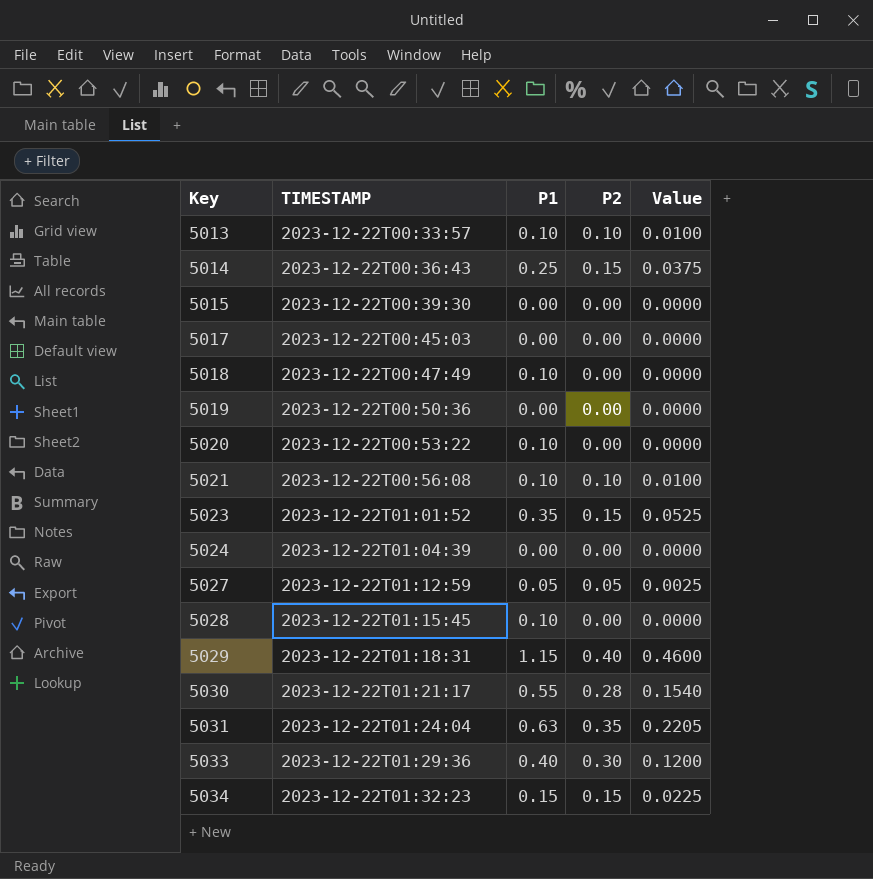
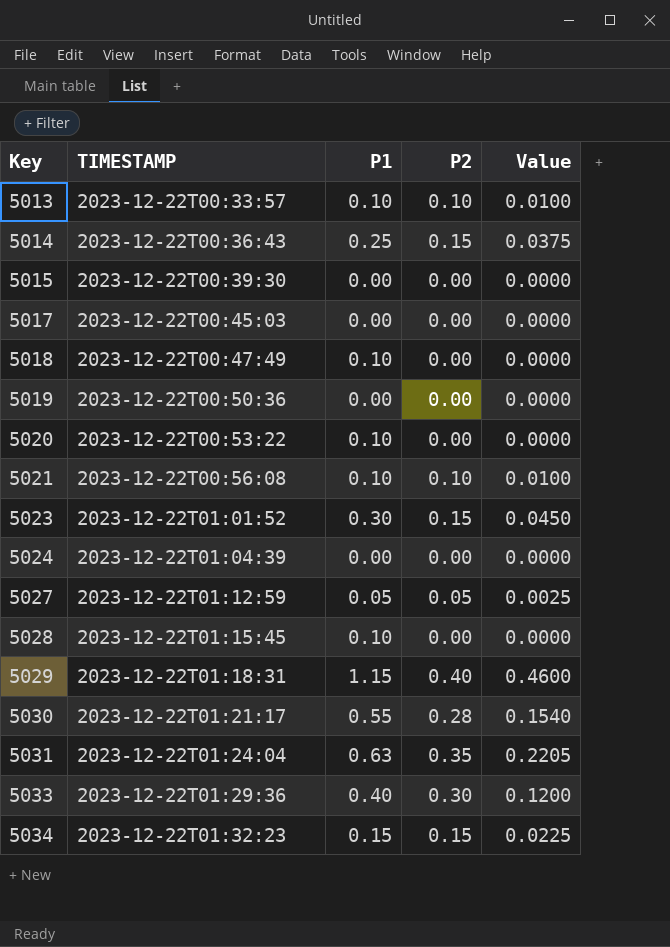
5023 | P1: 0.35 -> 0.30
5023 | Value: 0.0525 -> 0.0450

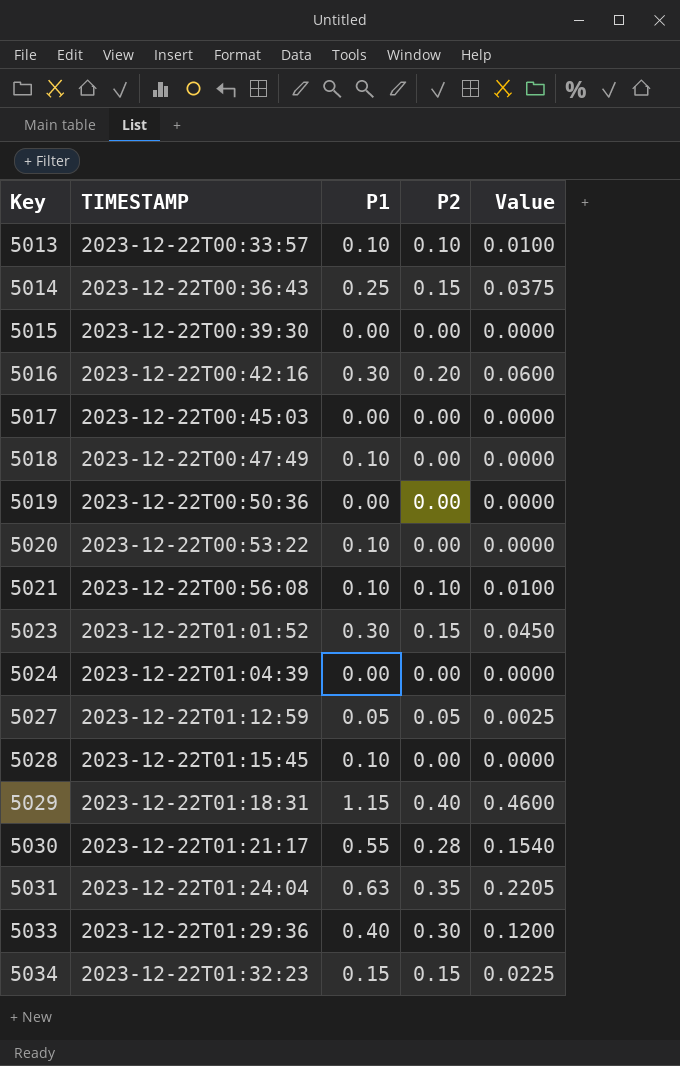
row 5016: none -> 2023-12-22T00:42:16 | 0.30 | 0.20 | 0.0600

